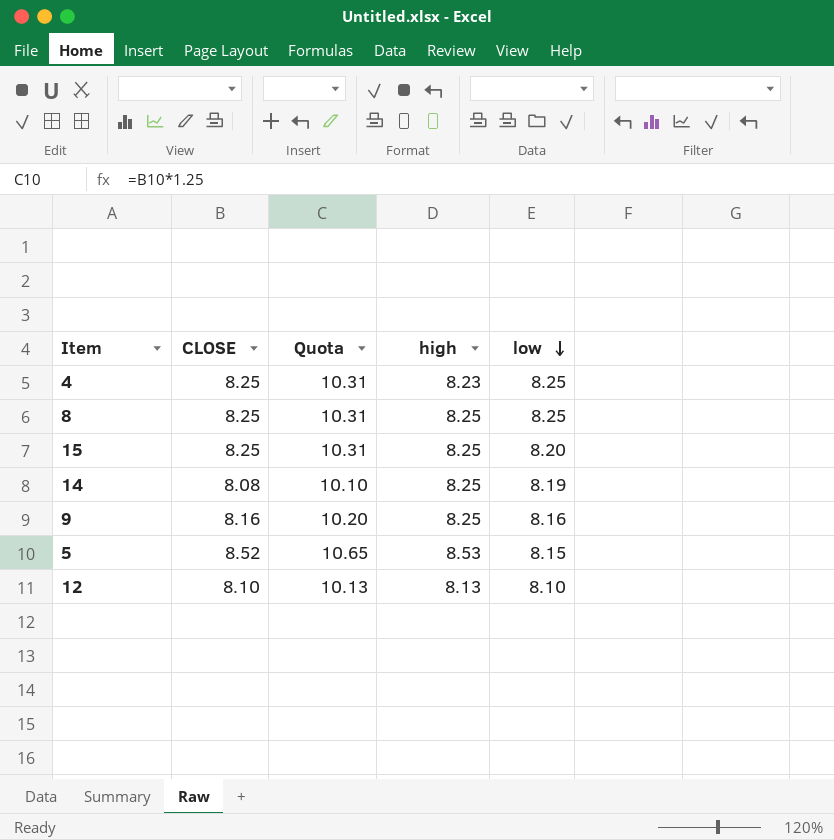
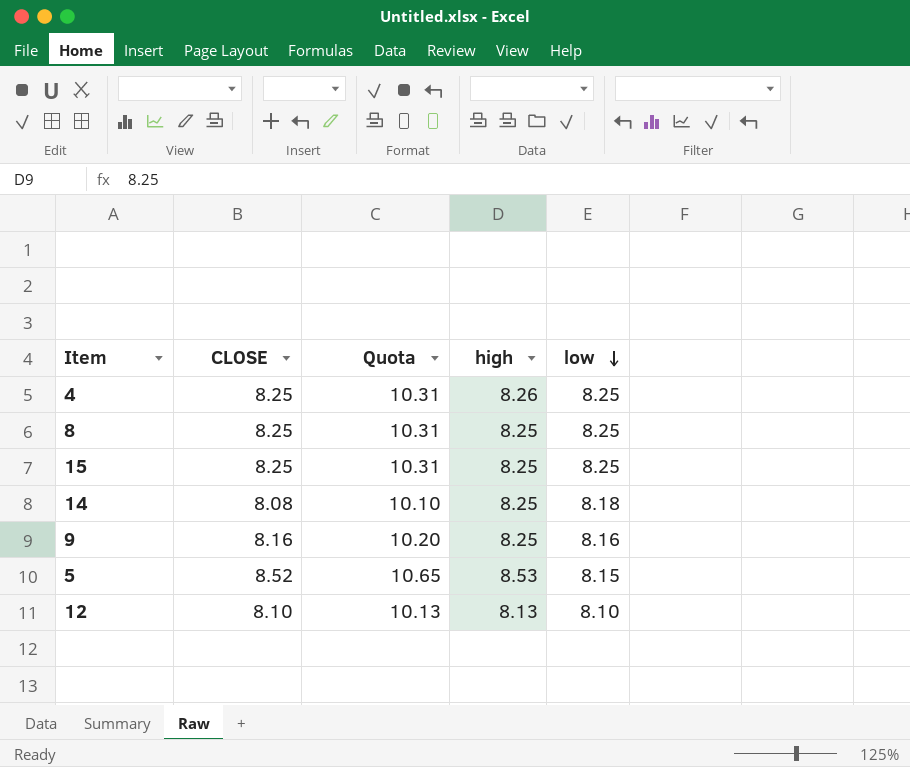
4 | high: 8.23 -> 8.26
15 | low: 8.20 -> 8.25
14 | low: 8.19 -> 8.18

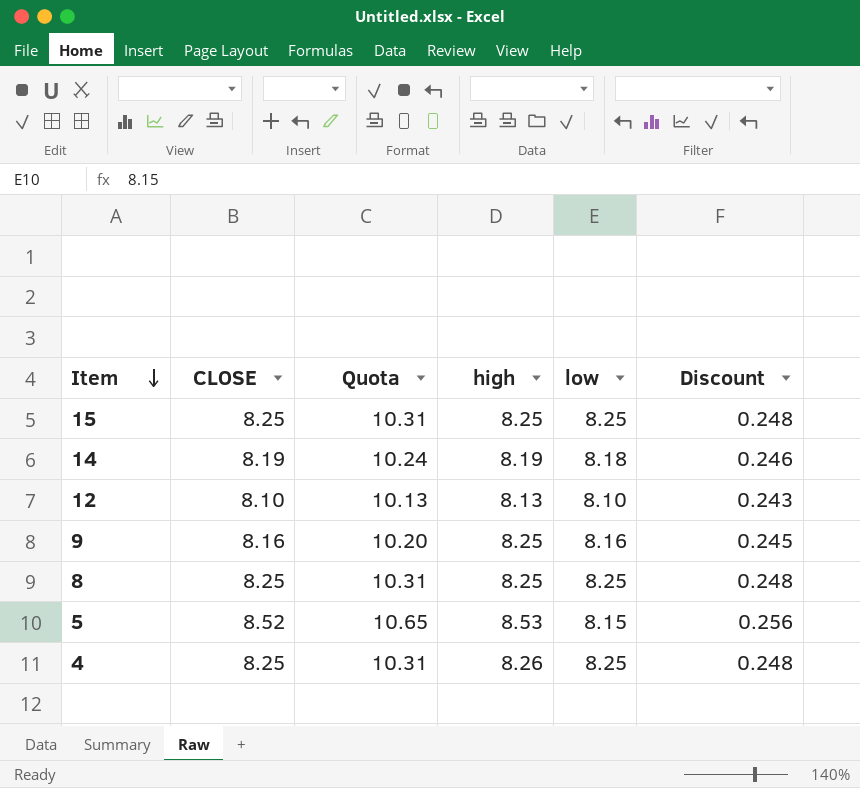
row order: low descending -> Item descending
column Discount | formula: none -> [CLOSE] * 0.03
14 | CLOSE: 8.08 -> 8.19
14 | Quota: 10.10 -> 10.24
14 | high: 8.25 -> 8.19

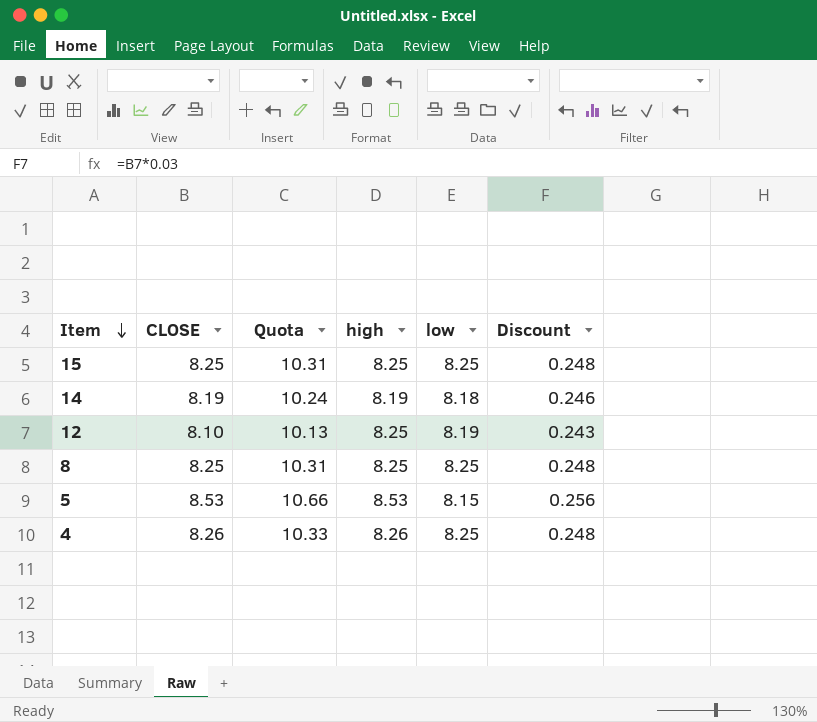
row 9: 8.16 | 10.20 | 8.25 | 8.16 | 0.245 -> none
12 | high: 8.13 -> 8.25
12 | low: 8.10 -> 8.19
5 | CLOSE: 8.52 -> 8.53
5 | Quota: 10.65 -> 10.66
4 | CLOSE: 8.25 -> 8.26
4 | Quota: 10.31 -> 10.33

